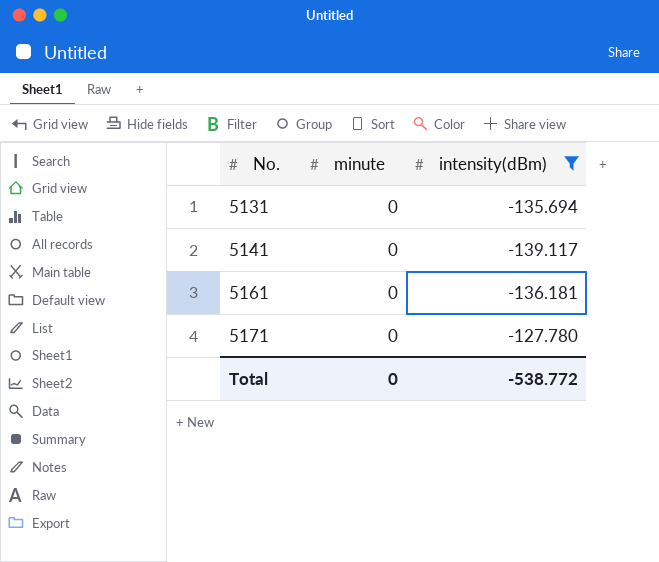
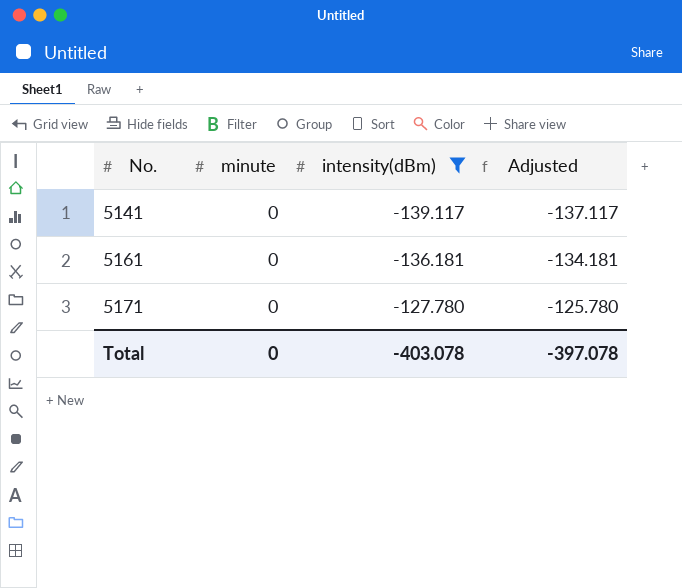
column Adjusted | formula: none -> [intensity(dBm)] + 2
row 5131: 0 | -135.694 -> none
Total | intensity(dBm): -538.772 -> -403.078

